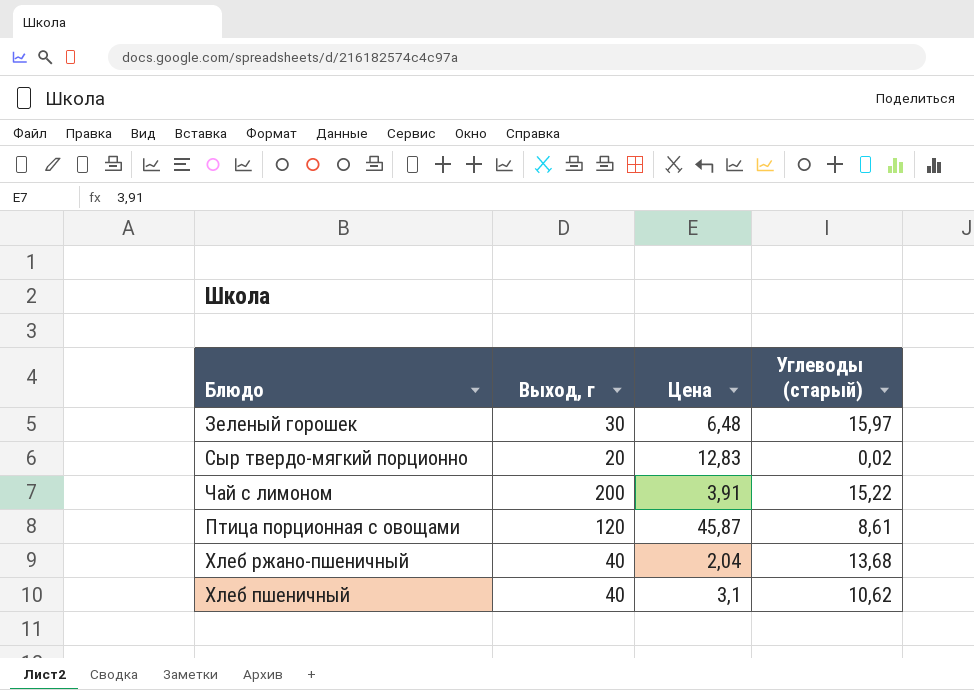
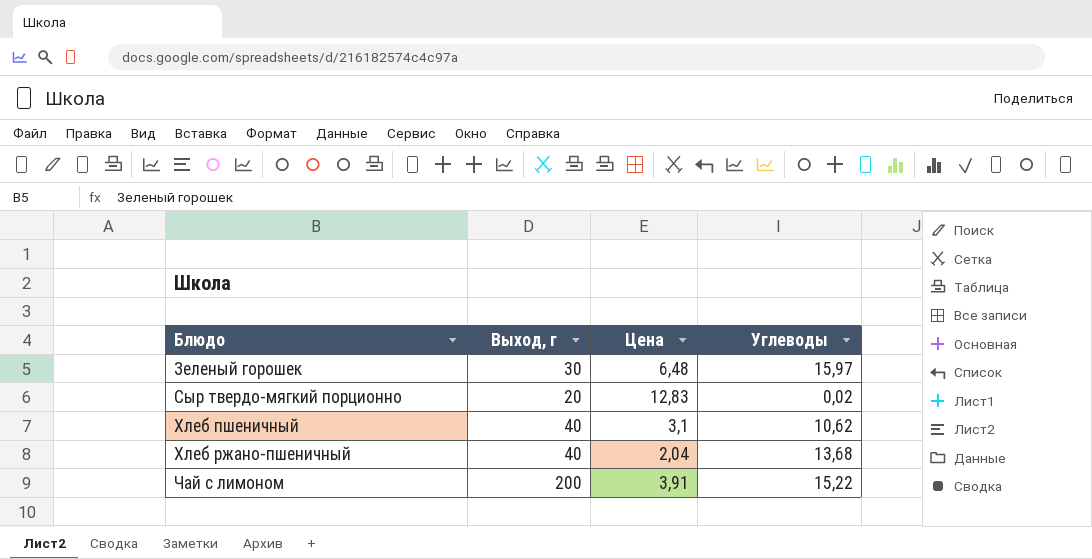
row order: none -> Блюдо ascending
column name: Углеводы (старый) -> Углеводы
row Птица порционная с овощами: 120 | 45,87 | 8,61 -> none

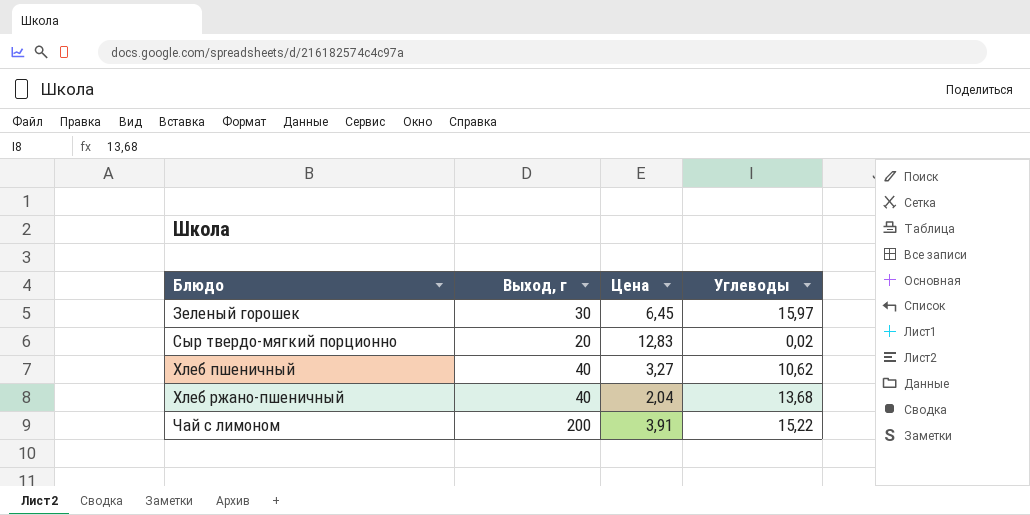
Зеленый горошек | Цена: 6,48 -> 6,45
Хлеб пшеничный | Цена: 3,1 -> 3,27

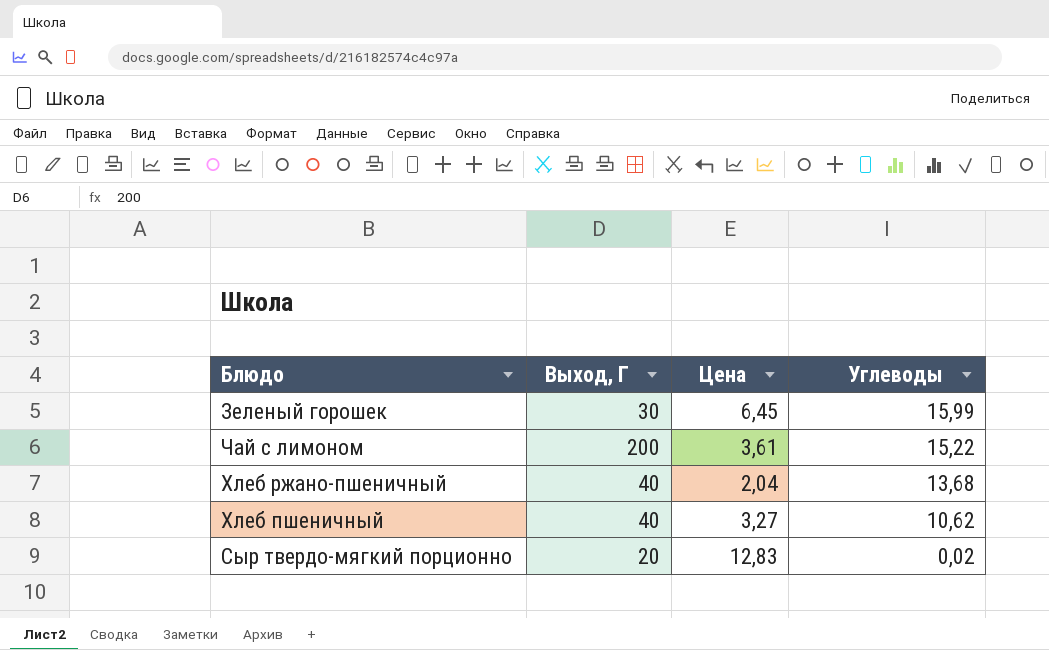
row order: Блюдо ascending -> Углеводы descending
column name: Выход, г -> Выход, Г
Зеленый горошек | Углеводы: 15,97 -> 15,99
Чай с лимоном | Цена: 3,91 -> 3,61

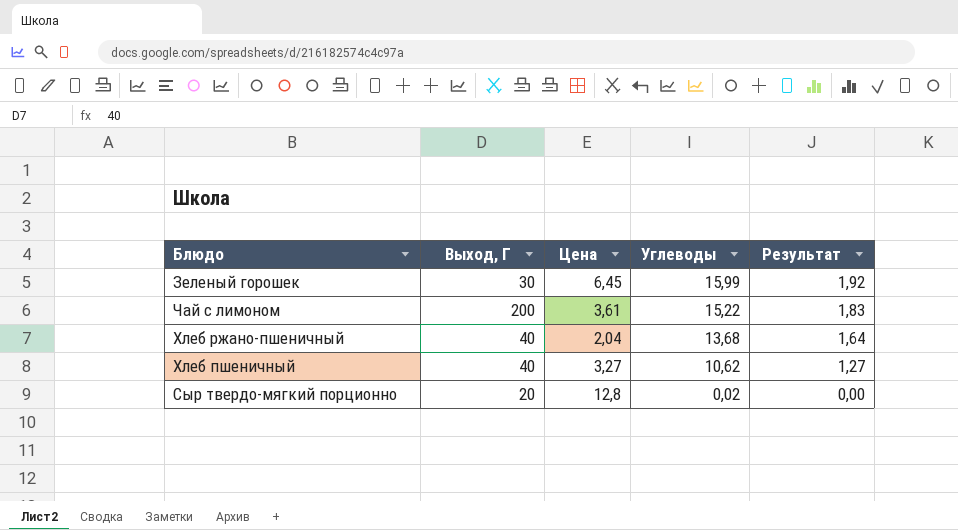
column Результат | formula: none -> [Углеводы] * 0,12
Сыр твердо-мягкий порционно | Цена: 12,83 -> 12,8

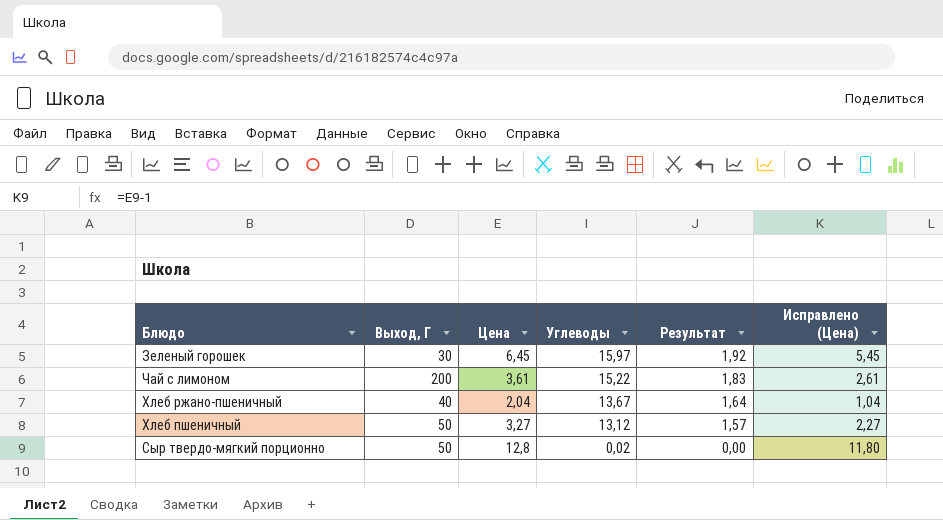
column Исправлено (Цена) | formula: none -> [Цена] - 1
Зеленый горошек | Углеводы: 15,99 -> 15,97
Хлеб ржано-пшеничный | Углеводы: 13,68 -> 13,67
Хлеб пшеничный | Выход, Г: 40 -> 50
Хлеб пшеничный | Углеводы: 10,62 -> 13,12
Хлеб пшеничный | Результат: 1,27 -> 1,57
Сыр твердо-мягкий порционно | Выход, Г: 20 -> 50

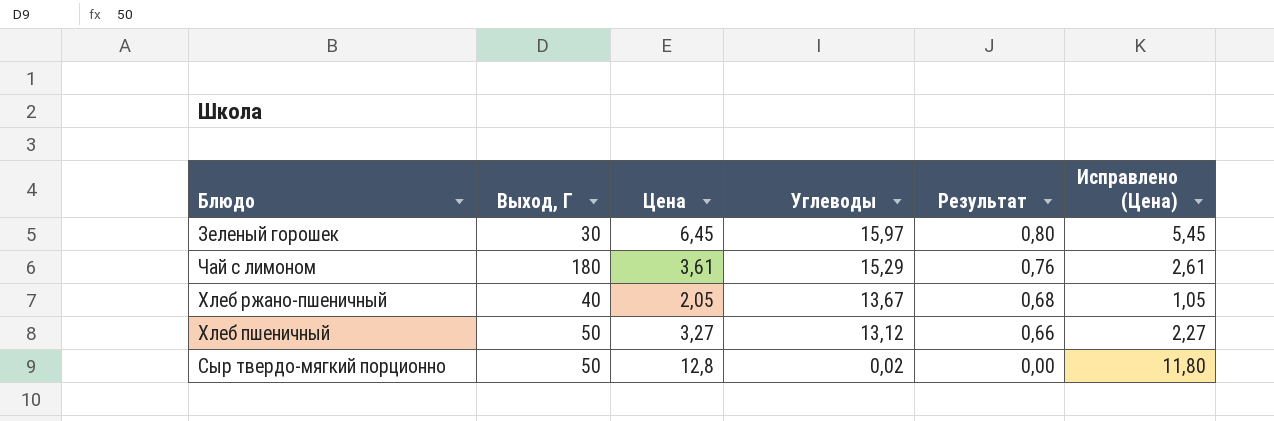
column Результат | formula: [Углеводы] * 0,12 -> [Углеводы] * 0,05
Чай с лимоном | Выход, Г: 200 -> 180
Чай с лимоном | Углеводы: 15,22 -> 15,29
Хлеб ржано-пшеничный | Цена: 2,04 -> 2,05
Хлеб ржано-пшеничный | Исправлено (Цена): 1,04 -> 1,05

